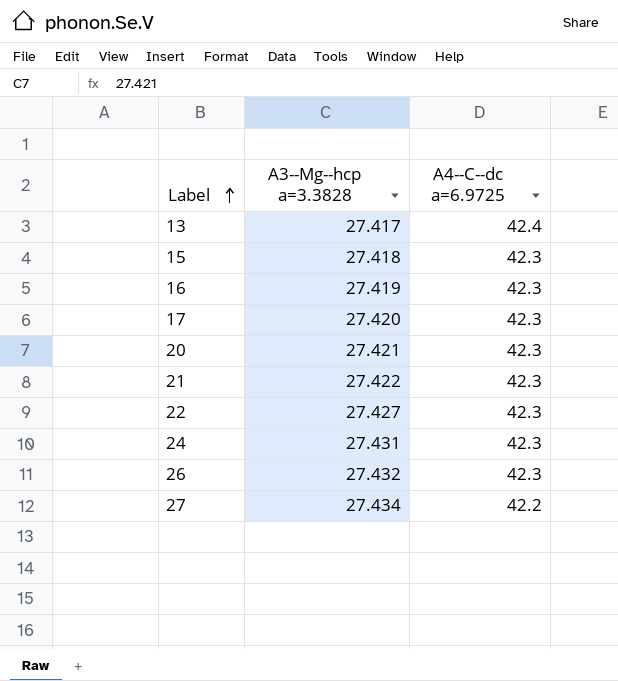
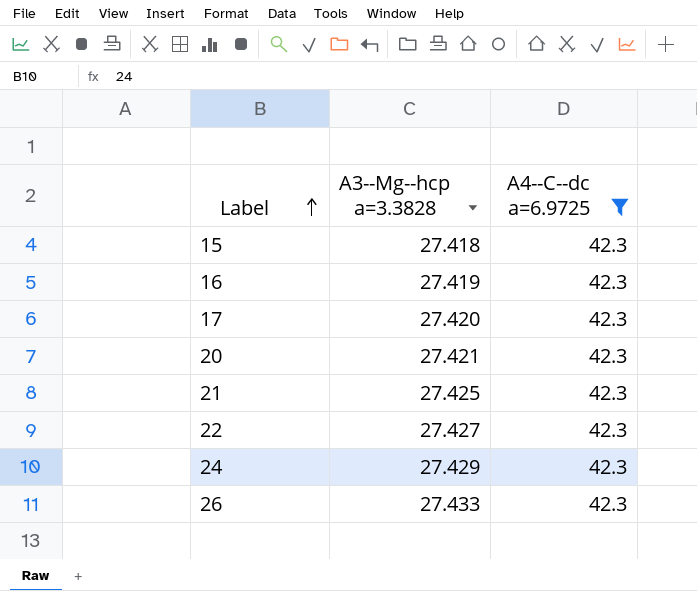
filter: none -> A4--C--dc a=6.9725 = 42.3
21 | A3--Mg--hcp a=3.3828: 27.422 -> 27.425
24 | A3--Mg--hcp a=3.3828: 27.431 -> 27.429
26 | A3--Mg--hcp a=3.3828: 27.432 -> 27.433

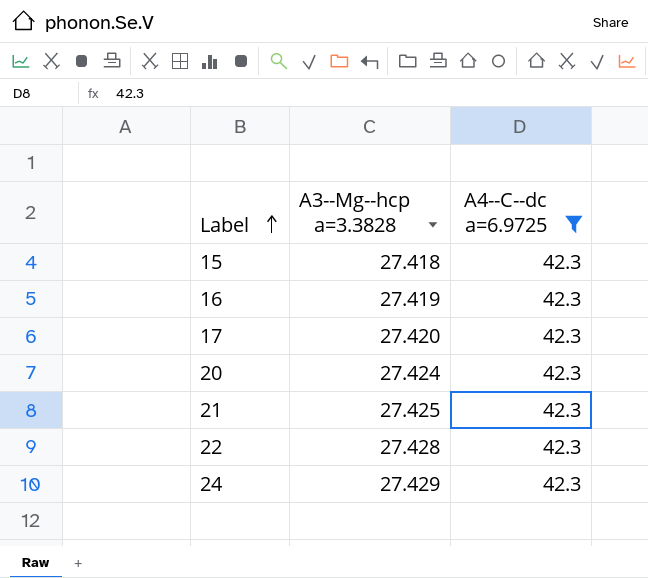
row 26: 27.433 | 42.3 -> none
20 | A3--Mg--hcp a=3.3828: 27.421 -> 27.424
22 | A3--Mg--hcp a=3.3828: 27.427 -> 27.428

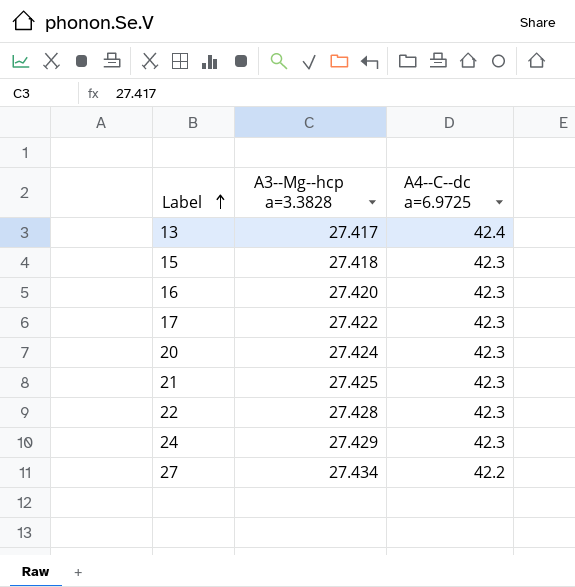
filter: A4--C--dc a=6.9725 = 42.3 -> none
16 | A3--Mg--hcp a=3.3828: 27.419 -> 27.420
17 | A3--Mg--hcp a=3.3828: 27.420 -> 27.422

